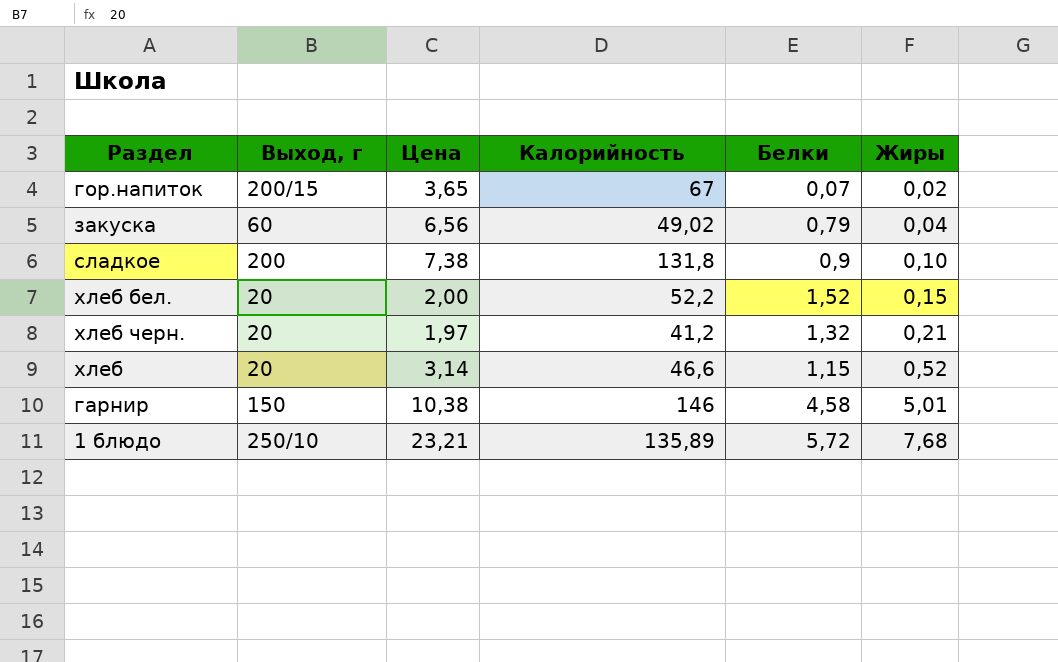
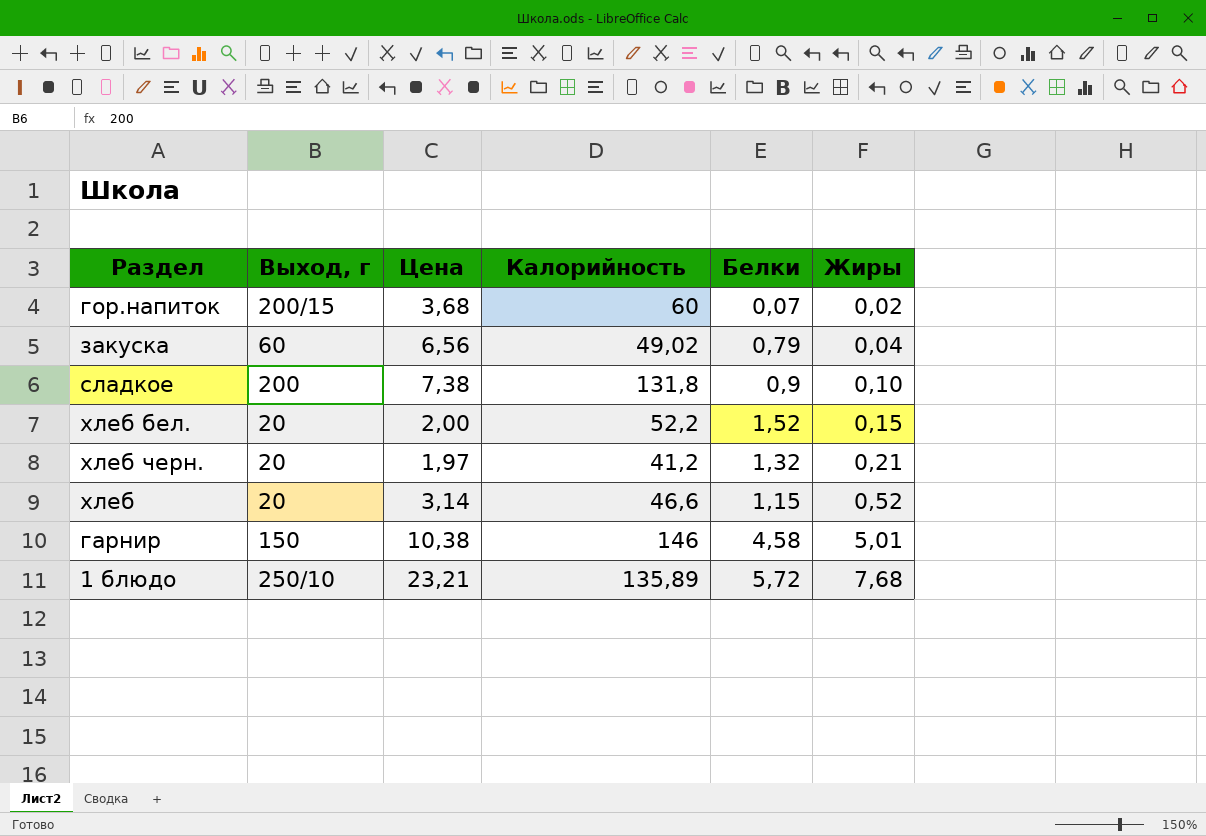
гор.напиток | Цена: 3,65 -> 3,68
гор.напиток | Калорийность: 67 -> 60

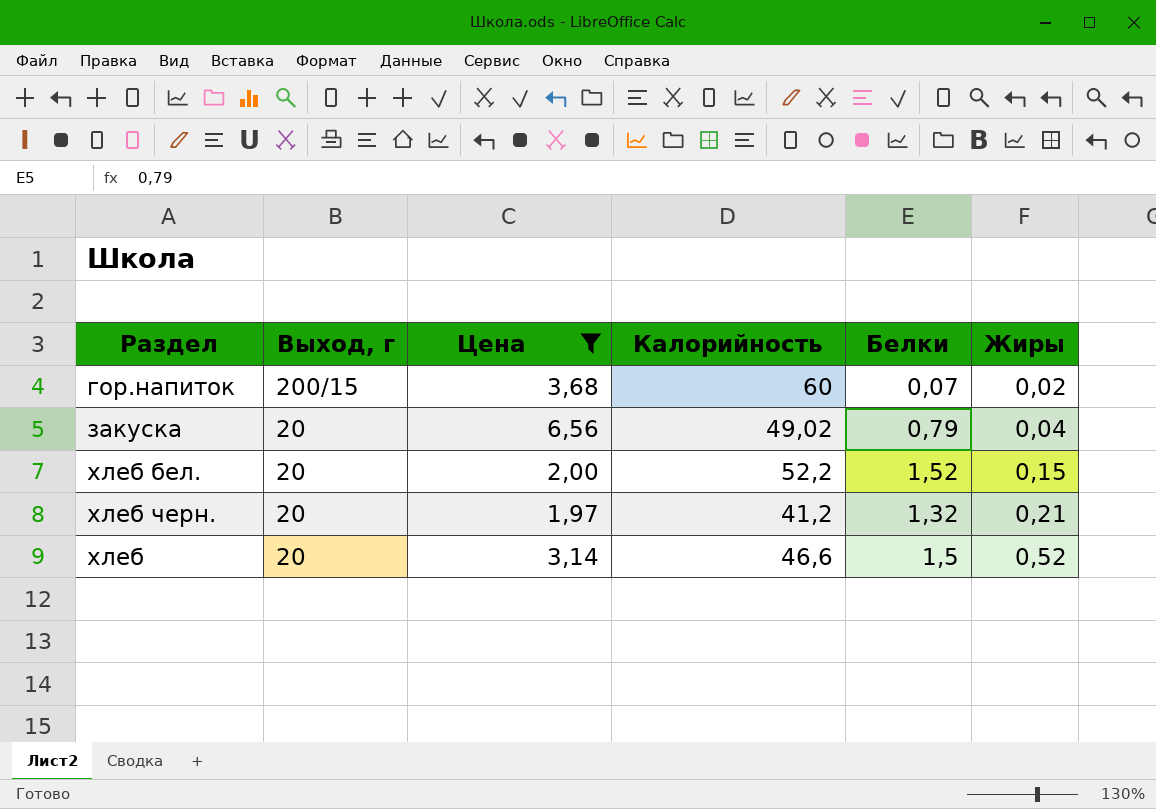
filter: none -> Цена <= 6,56
закуска | Выход, г: 60 -> 20
хлеб | Белки: 1,15 -> 1,5

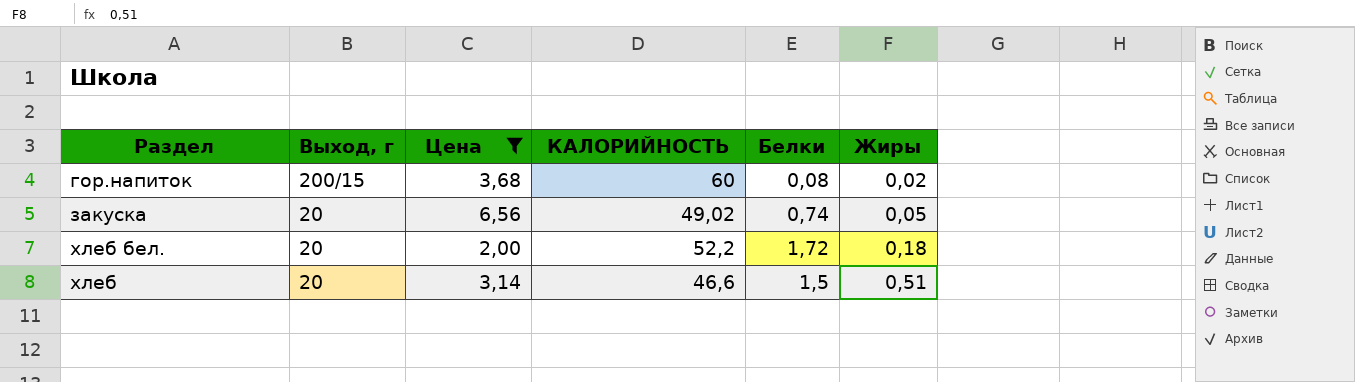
column name: Калорийность -> КАЛОРИЙНОСТЬ
row хлеб черн.: 20 | 1,97 | 41,2 | 1,32 | 0,21 -> none
гор.напиток | Белки: 0,07 -> 0,08
закуска | Белки: 0,79 -> 0,74
закуска | Жиры: 0,04 -> 0,05
хлеб бел. | Белки: 1,52 -> 1,72
хлеб бел. | Жиры: 0,15 -> 0,18
хлеб | Жиры: 0,52 -> 0,51

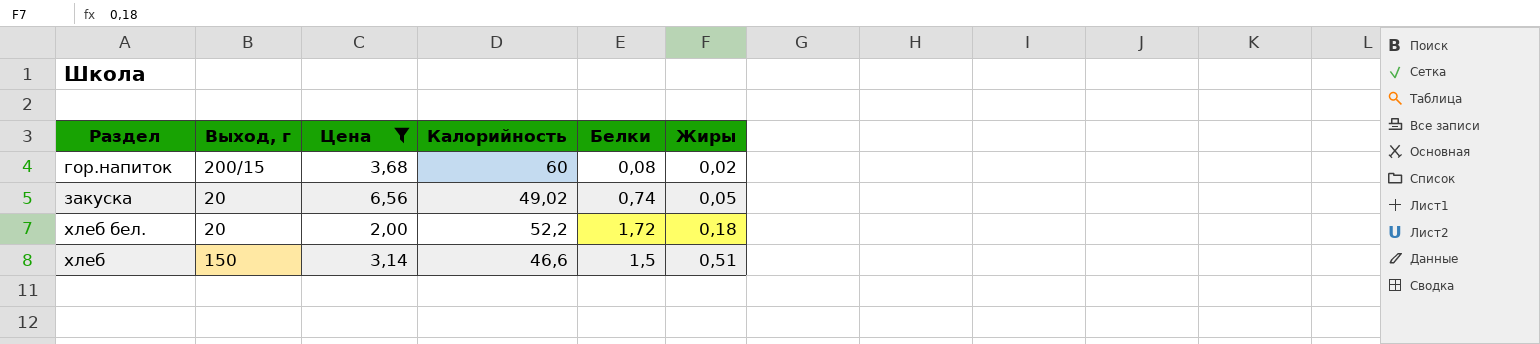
column name: КАЛОРИЙНОСТЬ -> Калорийность
хлеб | Выход, г: 20 -> 150

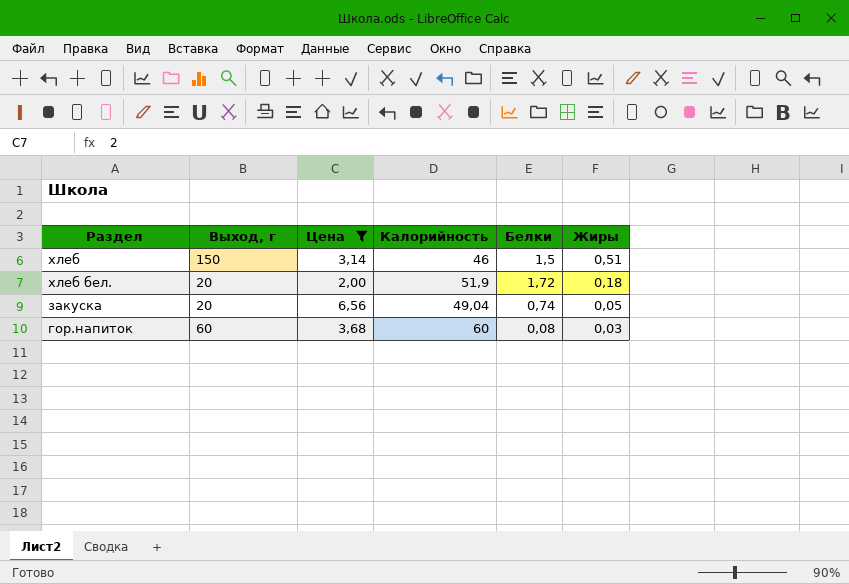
row order: Жиры ascending -> Жиры descending
хлеб | Калорийность: 46,6 -> 46
хлеб бел. | Калорийность: 52,2 -> 51,9
закуска | Калорийность: 49,02 -> 49,04
гор.напиток | Выход, г: 200/15 -> 60
гор.напиток | Жиры: 0,02 -> 0,03

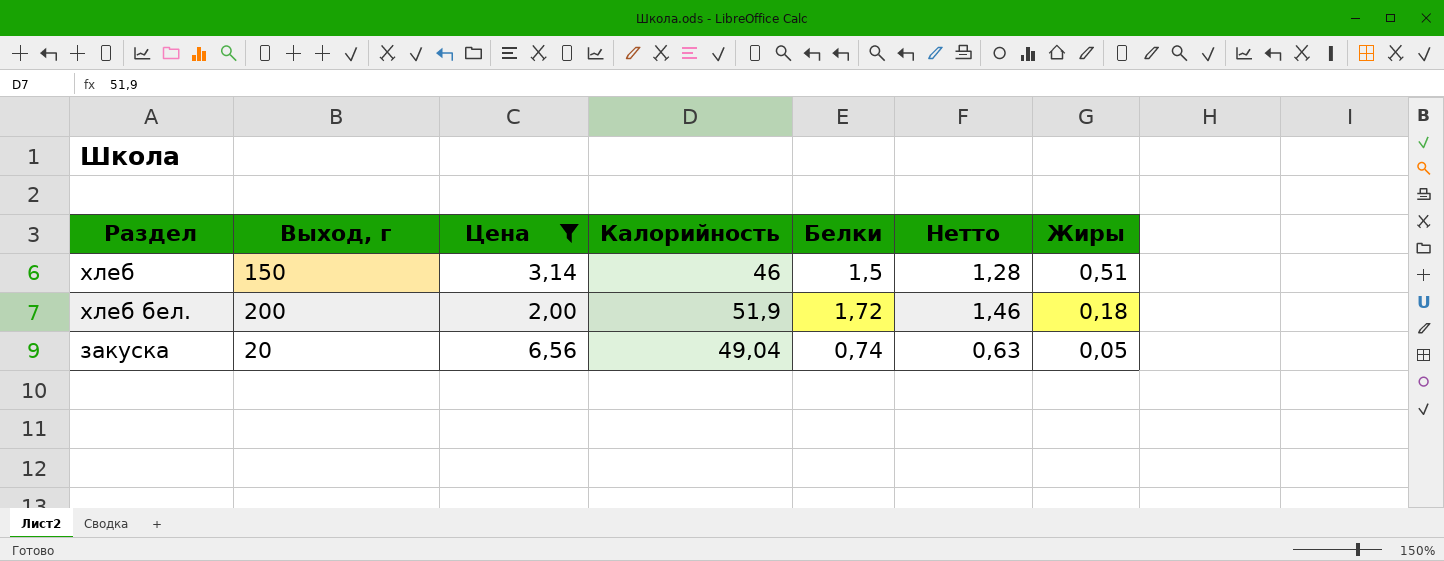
column Нетто | formula: none -> [Белки] * 0,85
row гор.напиток: 60 | 3,68 | 60 | 0,08 | 0,03 -> none
хлеб бел. | Выход, г: 20 -> 200

